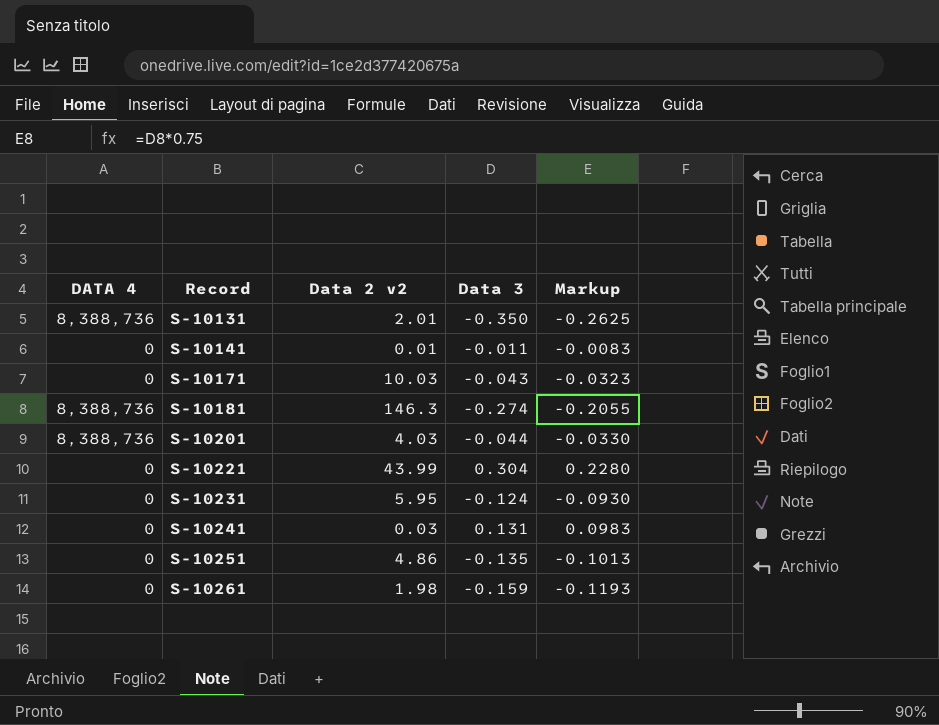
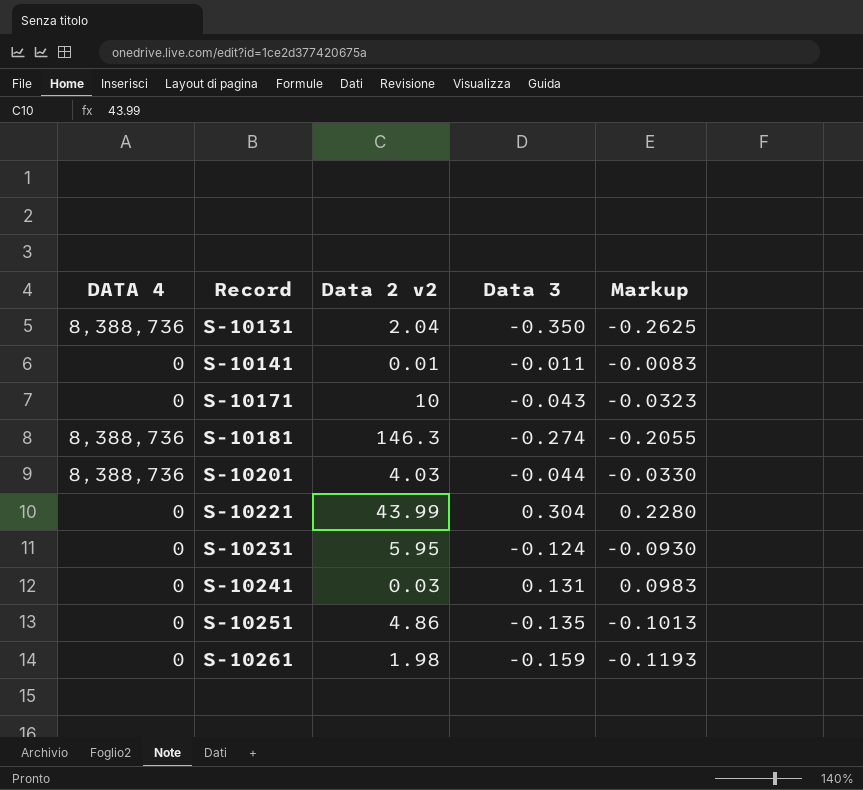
S-10131 | Data 2 v2: 2.01 -> 2.04
S-10171 | Data 2 v2: 10.03 -> 10

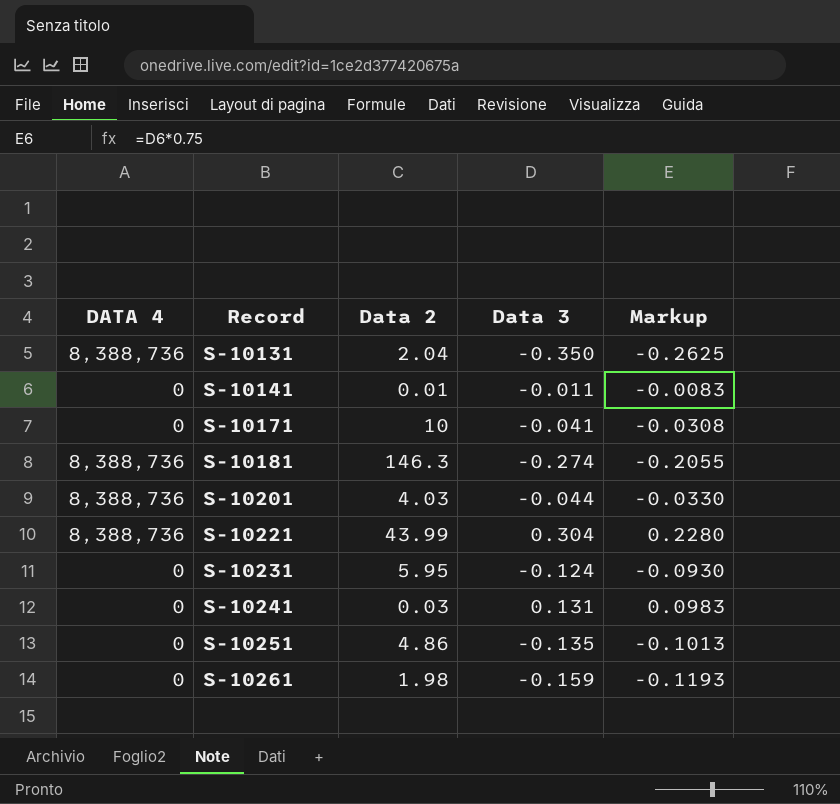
column name: Data 2 v2 -> Data 2
S-10171 | Data 3: -0.043 -> -0.041
S-10171 | Markup: -0.0323 -> -0.0308
S-10221 | DATA 4: 0 -> 8,388,736

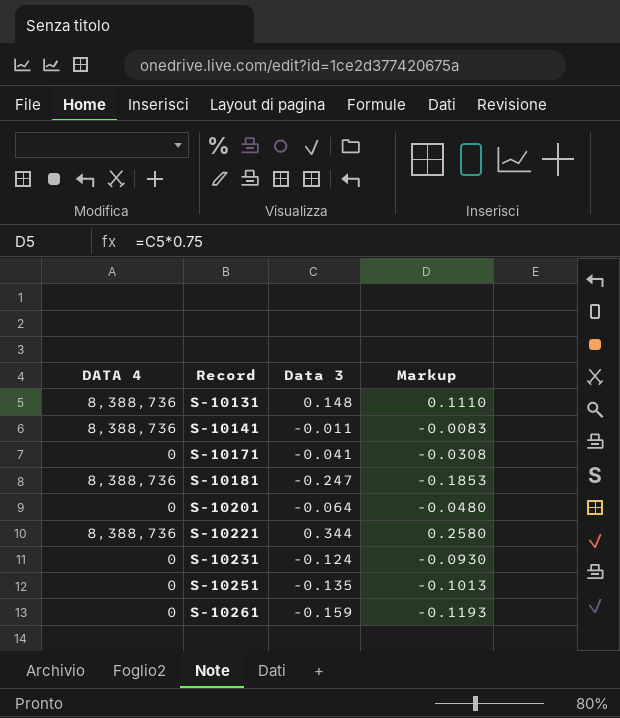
column Data 2 | position: 3 -> none
row S-10241: 0 | 0.03 | 0.131 | 0.0983 -> none
S-10131 | Data 3: -0.350 -> 0.148
S-10131 | Markup: -0.2625 -> 0.1110
S-10141 | DATA 4: 0 -> 8,388,736
S-10181 | Data 3: -0.274 -> -0.247
S-10181 | Markup: -0.2055 -> -0.1853
S-10201 | DATA 4: 8,388,736 -> 0
S-10201 | Data 3: -0.044 -> -0.064
S-10201 | Markup: -0.0330 -> -0.0480
S-10221 | Data 3: 0.304 -> 0.344
S-10221 | Markup: 0.2280 -> 0.2580

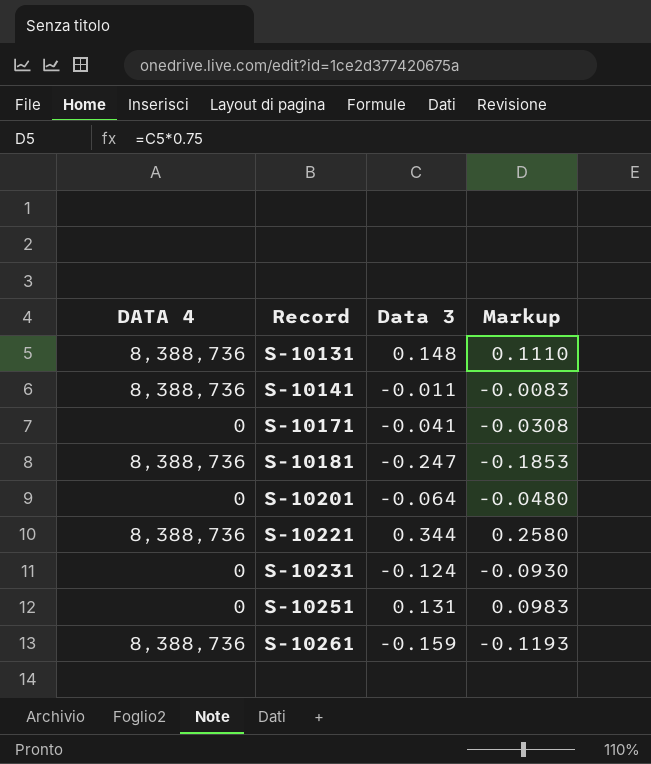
S-10251 | Data 3: -0.135 -> 0.131
S-10251 | Markup: -0.1013 -> 0.0983
S-10261 | DATA 4: 0 -> 8,388,736

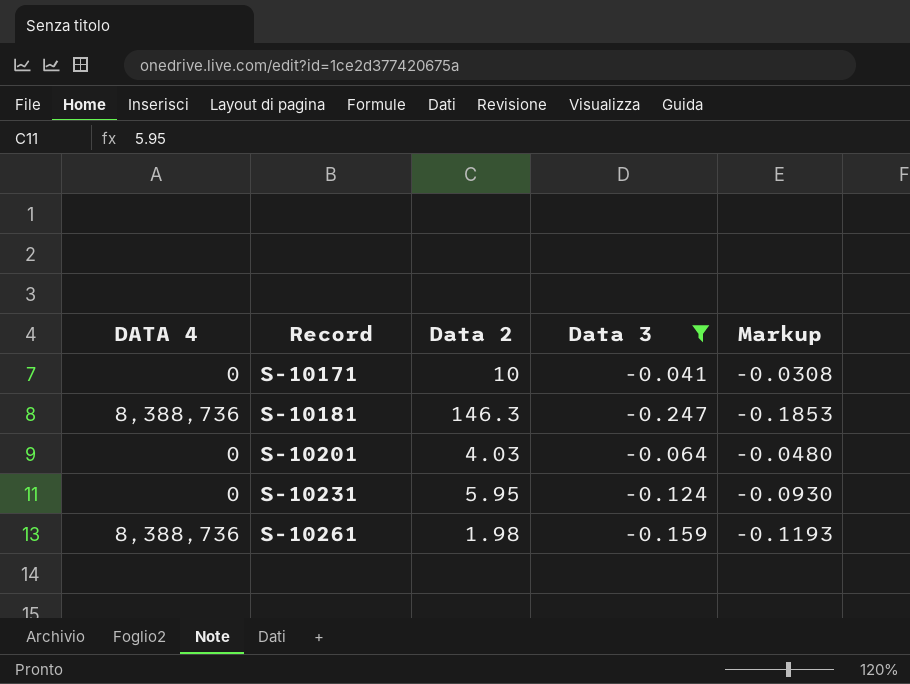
filter: none -> Data 3 <= -0.041
column Data 2 | position: none -> 3

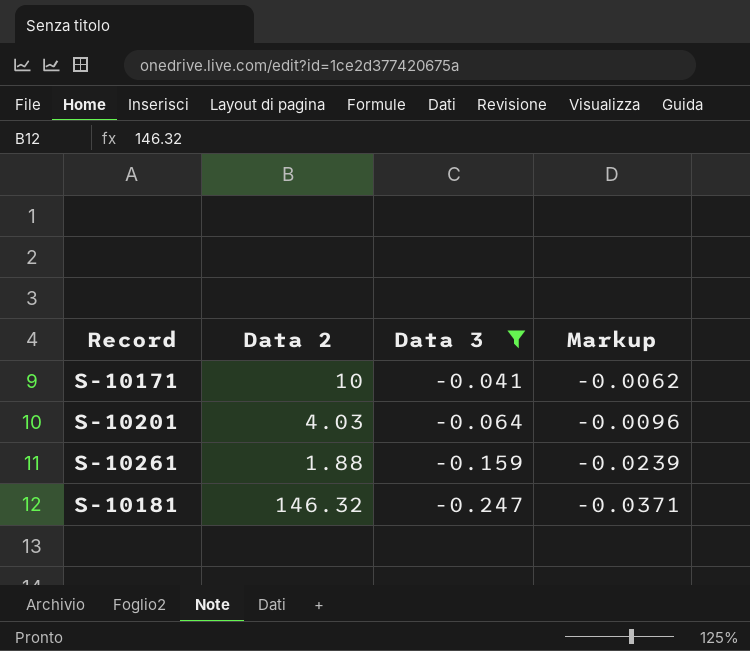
row order: Record ascending -> Data 3 descending
column DATA 4 | position: 1 -> none
column Markup | formula: [Data 3] * 0.75 -> [Data 3] * 0.15
row S-10231: 0 | 5.95 | -0.124 | -0.0930 -> none
S-10261 | Data 2: 1.98 -> 1.88
S-10181 | Data 2: 146.3 -> 146.32

